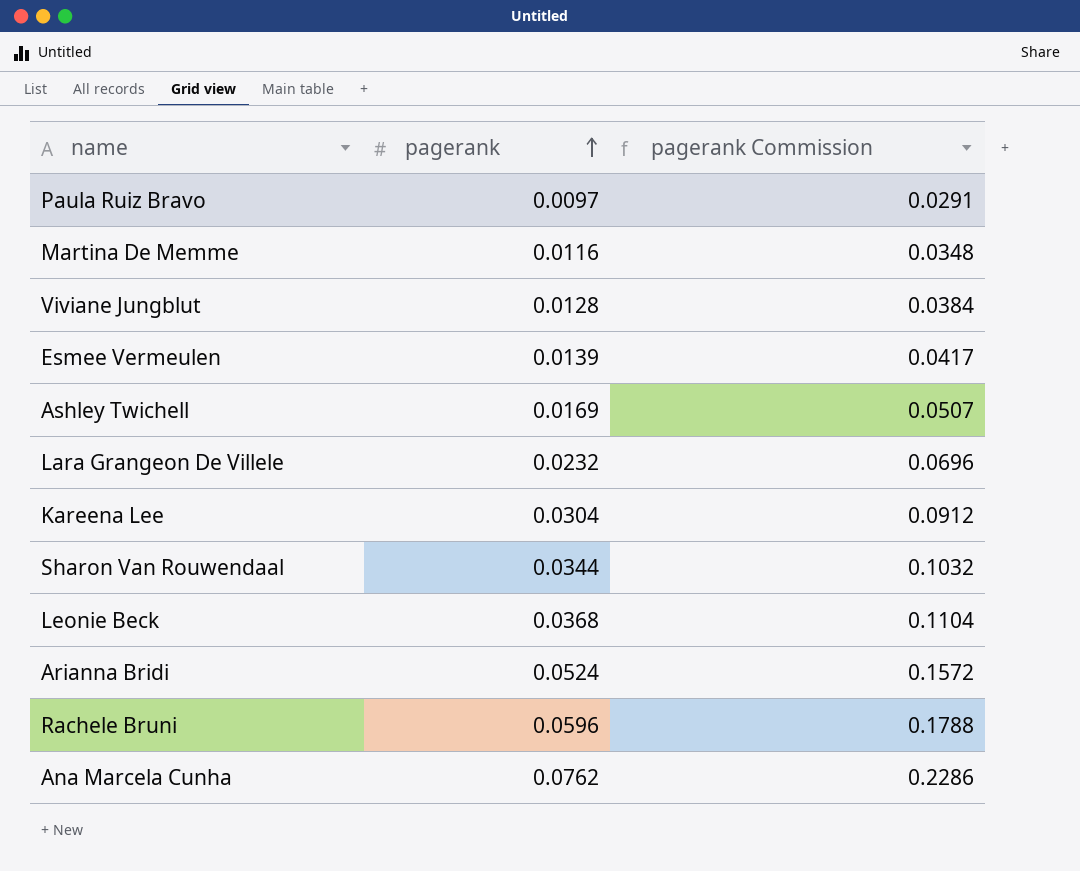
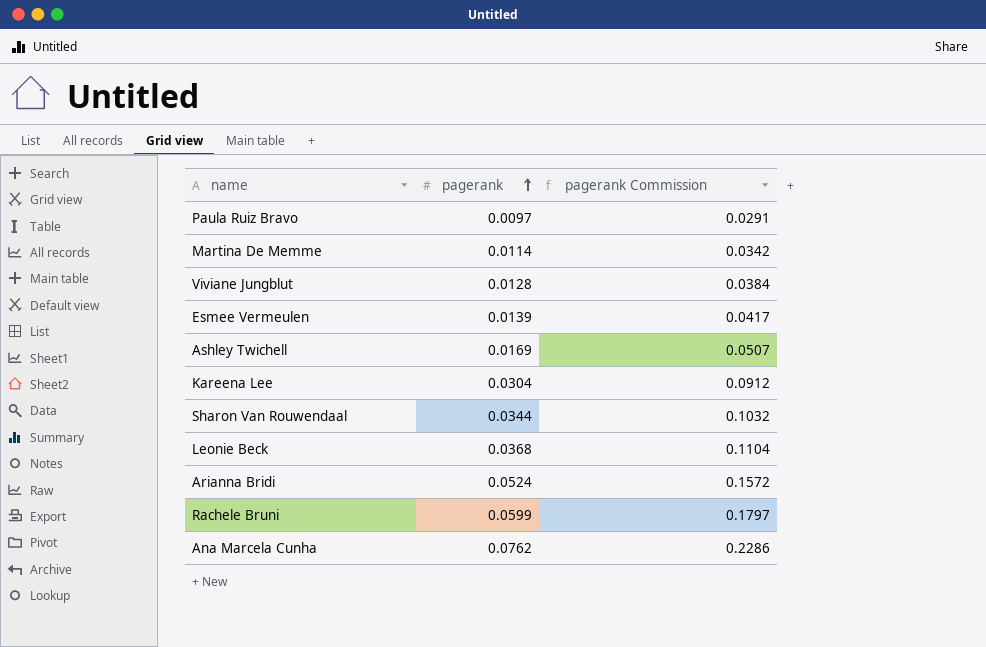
row Lara Grangeon De Villele: 0.0232 | 0.0696 -> none
Martina De Memme | pagerank: 0.0116 -> 0.0114
Martina De Memme | pagerank Commission: 0.0348 -> 0.0342
Rachele Bruni | pagerank: 0.0596 -> 0.0599
Rachele Bruni | pagerank Commission: 0.1788 -> 0.1797

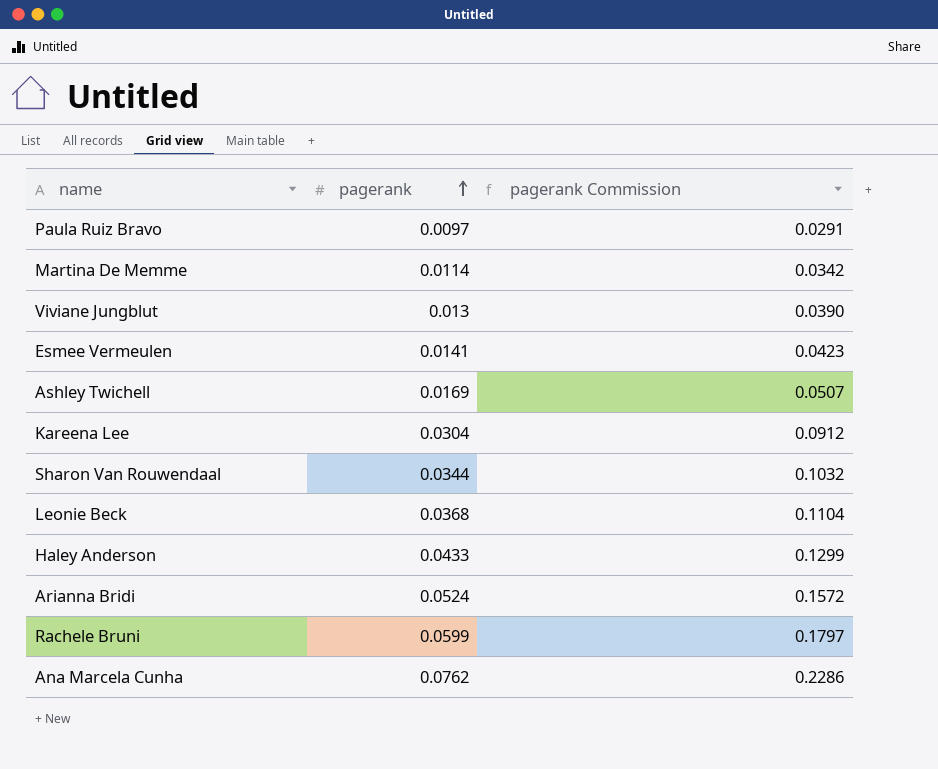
Viviane Jungblut | pagerank: 0.0128 -> 0.013
Viviane Jungblut | pagerank Commission: 0.0384 -> 0.0390
Esmee Vermeulen | pagerank: 0.0139 -> 0.0141
Esmee Vermeulen | pagerank Commission: 0.0417 -> 0.0423
row Haley Anderson: none -> 0.0433 | 0.1299

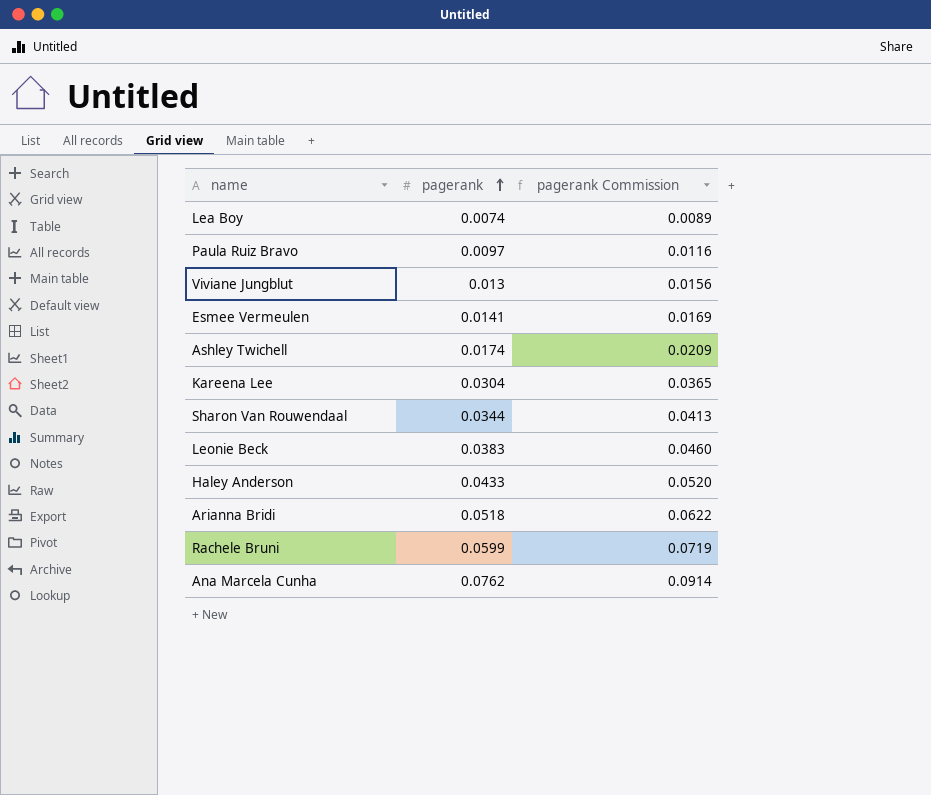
column pagerank Commission | formula: [pagerank] * 3 -> [pagerank] * 1.2
row Martina De Memme: 0.0114 | 0.0342 -> none
row Lea Boy: none -> 0.0074 | 0.0089
Ashley Twichell | pagerank: 0.0169 -> 0.0174
Leonie Beck | pagerank: 0.0368 -> 0.0383
Arianna Bridi | pagerank: 0.0524 -> 0.0518

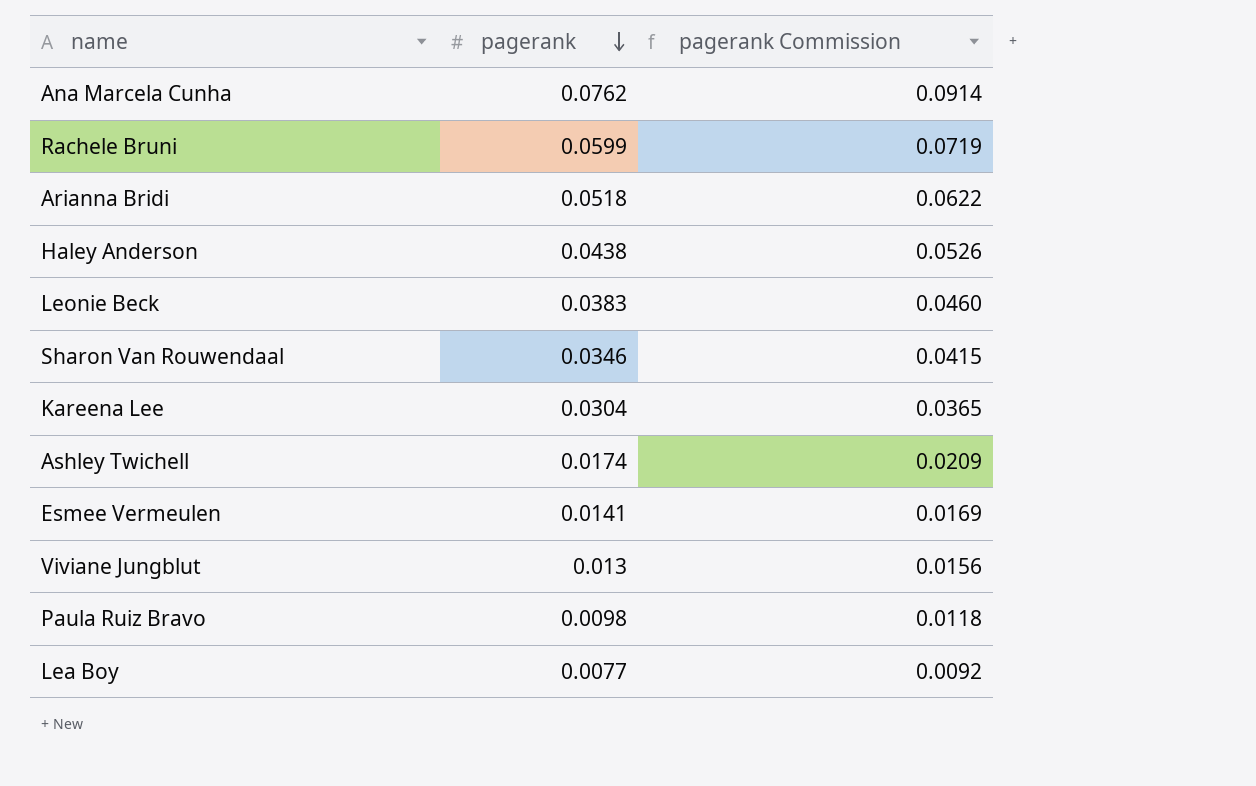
row order: pagerank ascending -> pagerank descending
Haley Anderson | pagerank: 0.0433 -> 0.0438
Haley Anderson | pagerank Commission: 0.0520 -> 0.0526
Sharon Van Rouwendaal | pagerank: 0.0344 -> 0.0346
Sharon Van Rouwendaal | pagerank Commission: 0.0413 -> 0.0415
Paula Ruiz Bravo | pagerank: 0.0097 -> 0.0098
Paula Ruiz Bravo | pagerank Commission: 0.0116 -> 0.0118
Lea Boy | pagerank: 0.0074 -> 0.0077
Lea Boy | pagerank Commission: 0.0089 -> 0.0092

